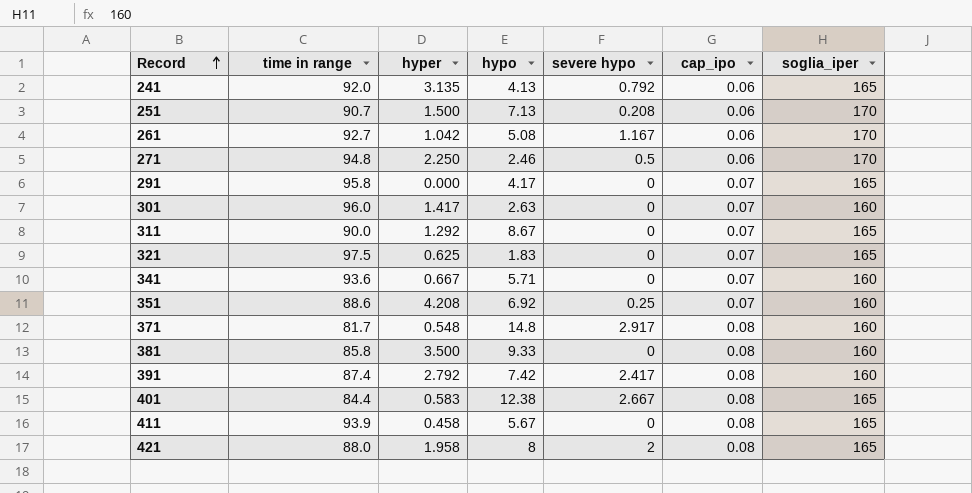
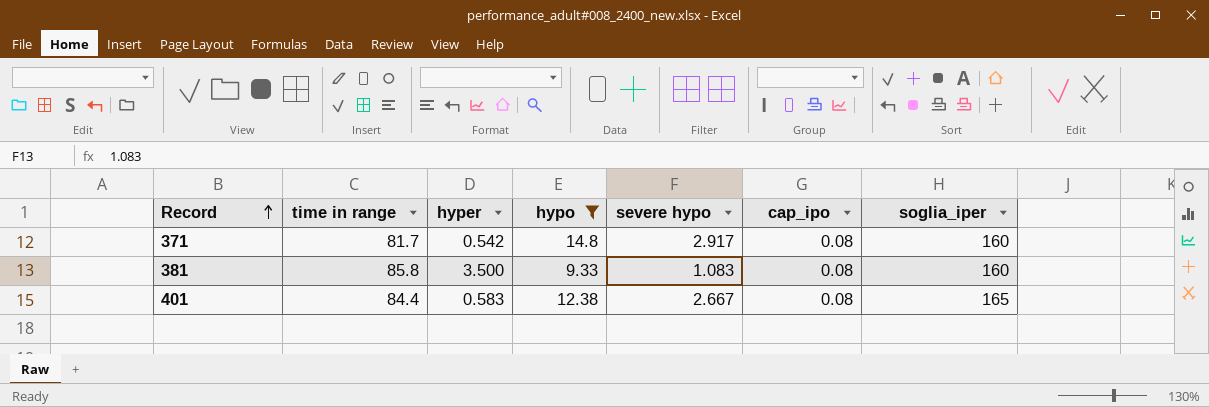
filter: none -> hypo >= 9.33
371 | hyper: 0.548 -> 0.542
381 | severe hypo: 0 -> 1.083

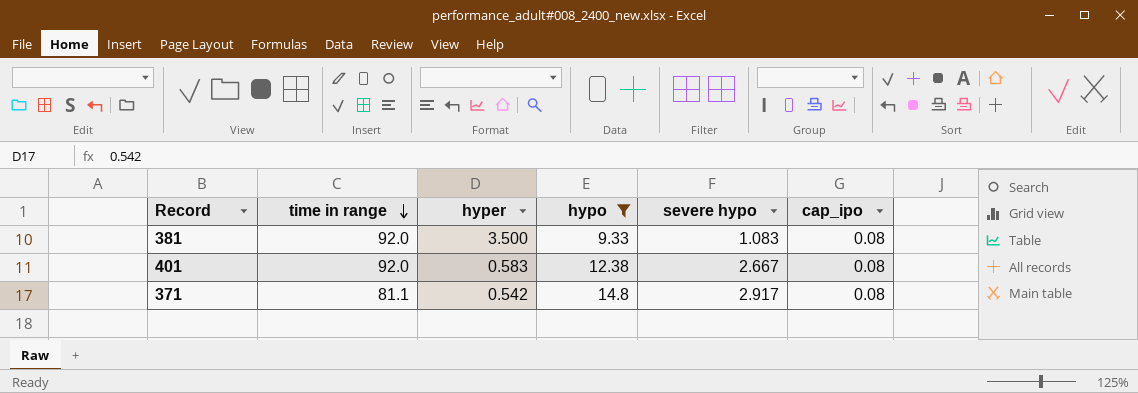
row order: Record ascending -> time in range descending
column soglia_iper | position: 7 -> none
381 | time in range: 85.8 -> 92.0
401 | time in range: 84.4 -> 92.0
371 | time in range: 81.7 -> 81.1

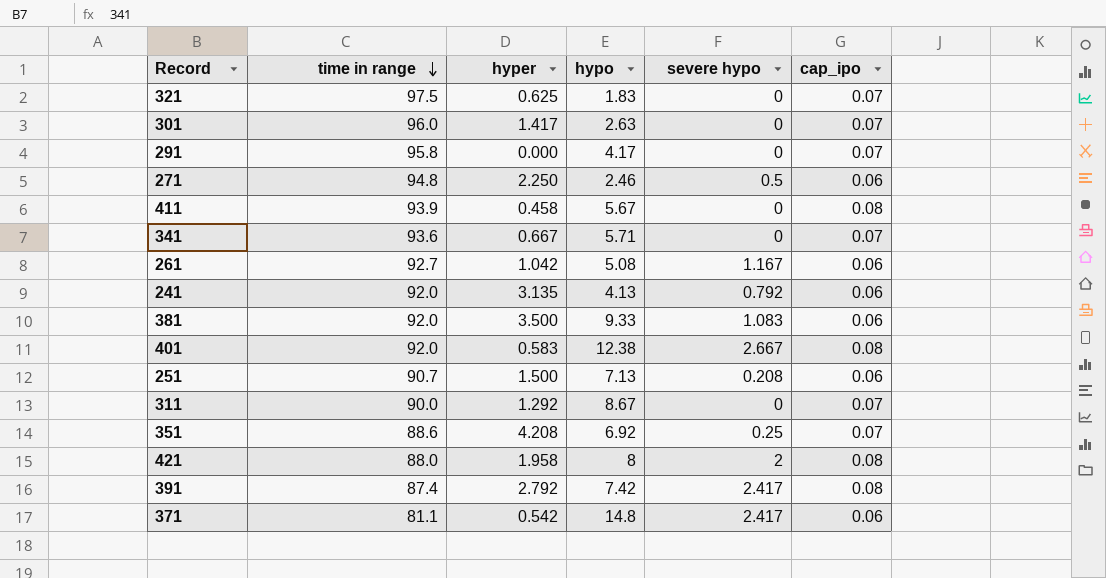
filter: hypo >= 9.33 -> none
381 | cap_ipo: 0.08 -> 0.06
371 | severe hypo: 2.917 -> 2.417
371 | cap_ipo: 0.08 -> 0.06

